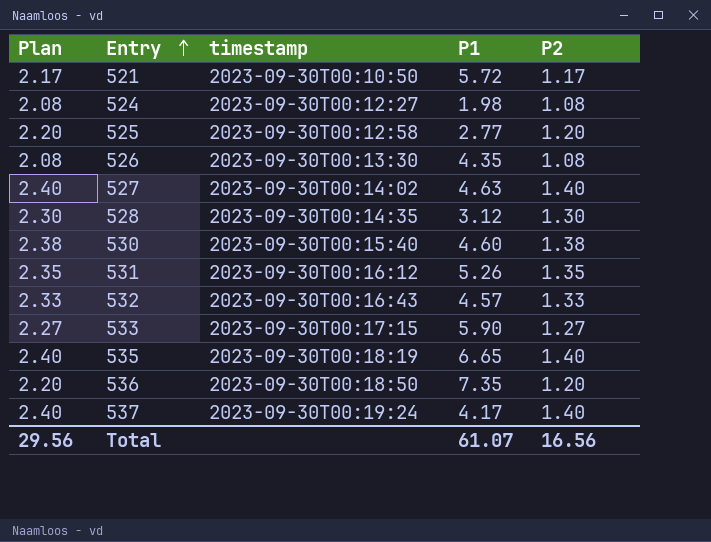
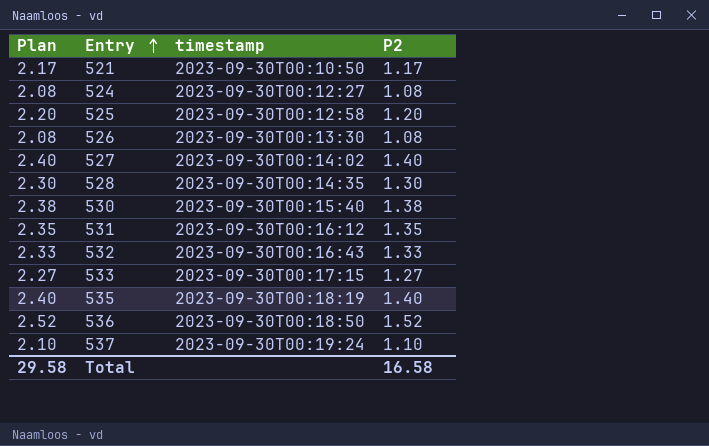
column P1 | position: 4 -> none
536 | Plan: 2.20 -> 2.52
536 | P2: 1.20 -> 1.52
537 | Plan: 2.40 -> 2.10
537 | P2: 1.40 -> 1.10
Total | Plan: 29.56 -> 29.58
Total | P2: 16.56 -> 16.58

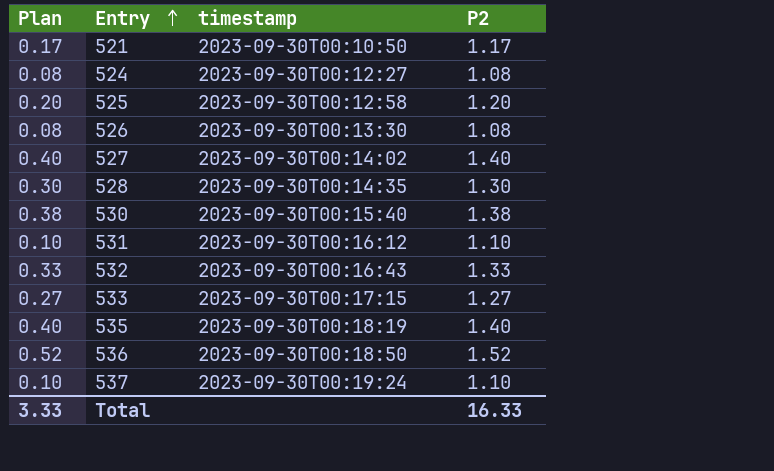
column Plan | formula: [P2] + 1 -> [P2] - 1
531 | P2: 1.35 -> 1.10
Total | Plan: 29.58 -> 3.33
Total | P2: 16.58 -> 16.33

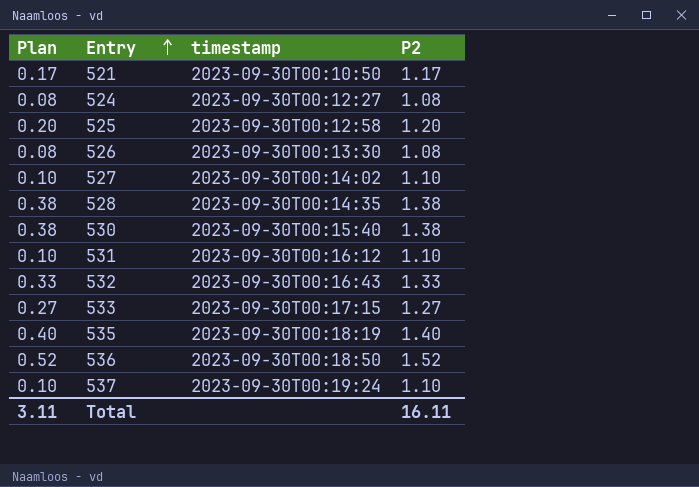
527 | Plan: 0.40 -> 0.10
527 | P2: 1.40 -> 1.10
528 | Plan: 0.30 -> 0.38
528 | P2: 1.30 -> 1.38
Total | Plan: 3.33 -> 3.11
Total | P2: 16.33 -> 16.11

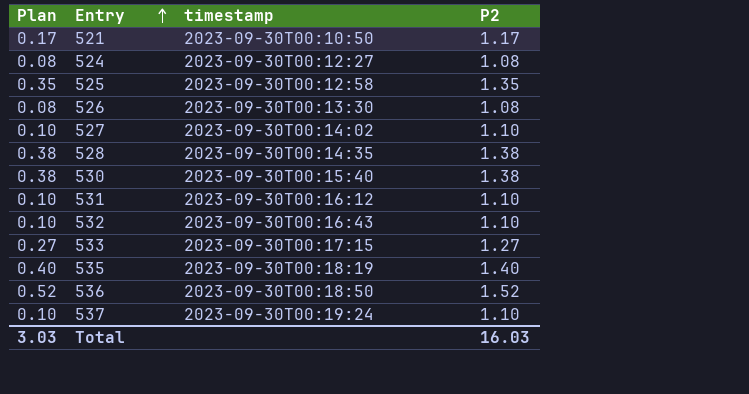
525 | Plan: 0.20 -> 0.35
525 | P2: 1.20 -> 1.35
532 | Plan: 0.33 -> 0.10
532 | P2: 1.33 -> 1.10
Total | Plan: 3.11 -> 3.03
Total | P2: 16.11 -> 16.03

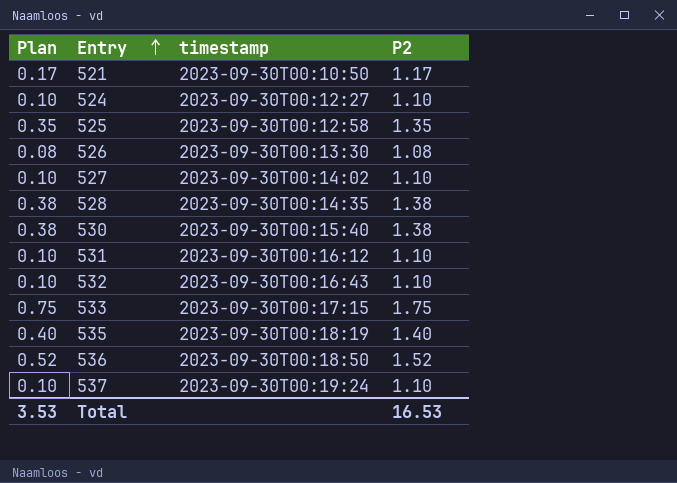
524 | Plan: 0.08 -> 0.10
524 | P2: 1.08 -> 1.10
533 | Plan: 0.27 -> 0.75
533 | P2: 1.27 -> 1.75
Total | Plan: 3.03 -> 3.53
Total | P2: 16.03 -> 16.53

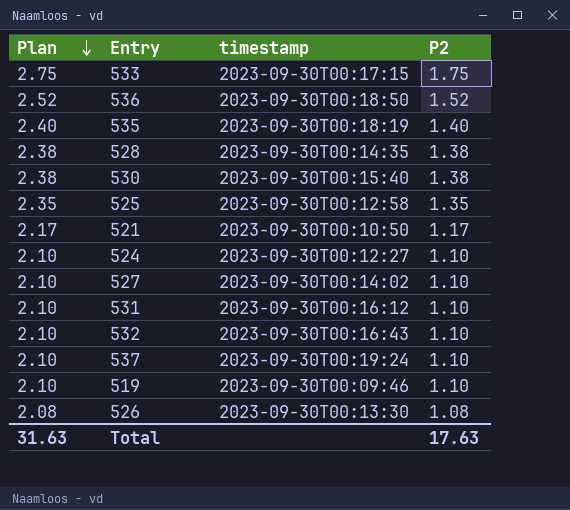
row order: Entry ascending -> Plan descending
column Plan | formula: [P2] - 1 -> [P2] + 1
row 519: none -> 2.10 | 2023-09-30T00:09:46 | 1.10
Total | Plan: 3.53 -> 31.63
Total | P2: 16.53 -> 17.63

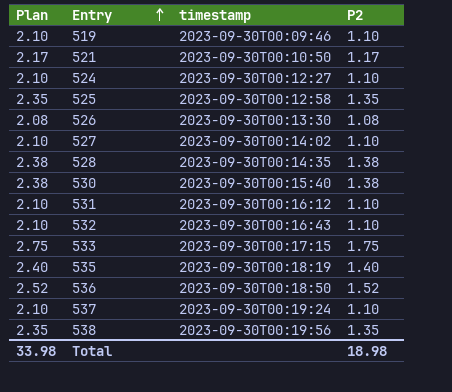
row order: Plan descending -> Entry ascending
row 538: none -> 2.35 | 2023-09-30T00:19:56 | 1.35
Total | Plan: 31.63 -> 33.98
Total | P2: 17.63 -> 18.98

